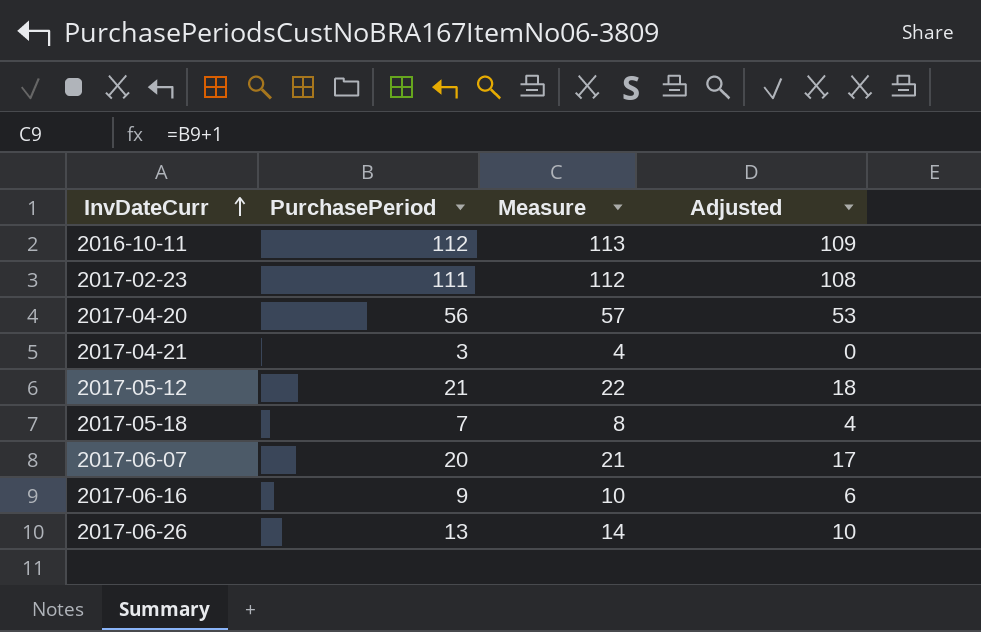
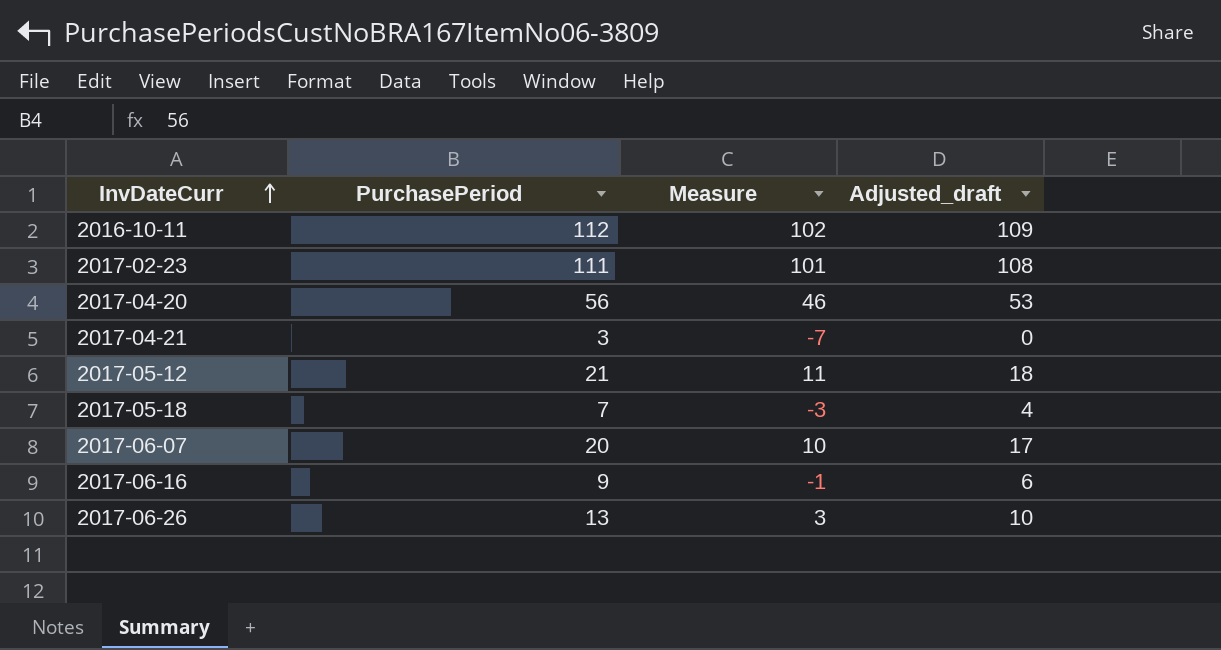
column Measure | formula: [PurchasePeriod] + 1 -> [PurchasePeriod] - 10
column name: Adjusted -> Adjusted_draft

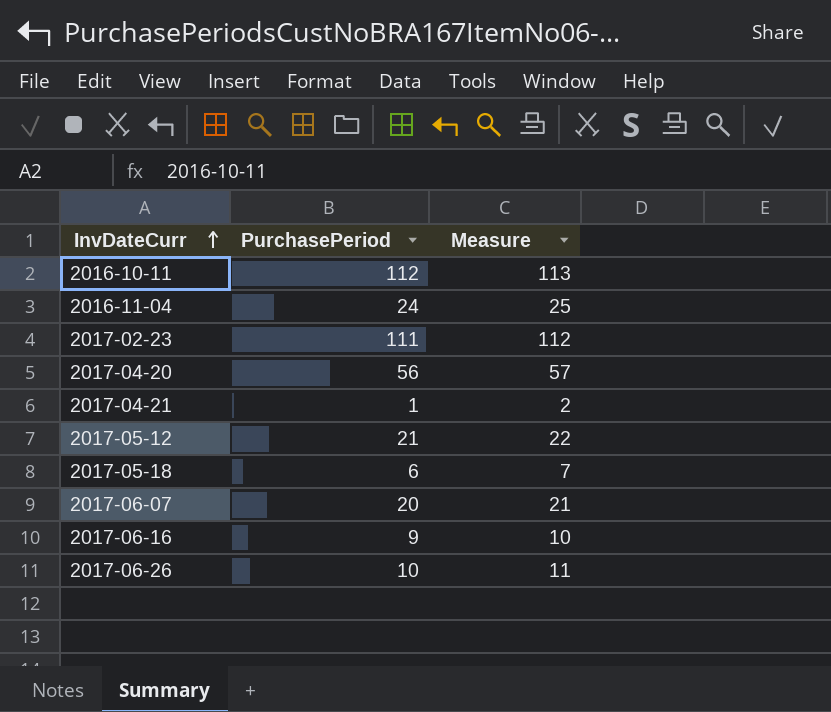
column Adjusted_draft | formula: [PurchasePeriod] - 3 -> none
column Measure | formula: [PurchasePeriod] - 10 -> [PurchasePeriod] + 1
row 2016-11-04: none -> 24 | 25
2017-04-21 | PurchasePeriod: 3 -> 1
2017-05-18 | PurchasePeriod: 7 -> 6
2017-06-26 | PurchasePeriod: 13 -> 10

